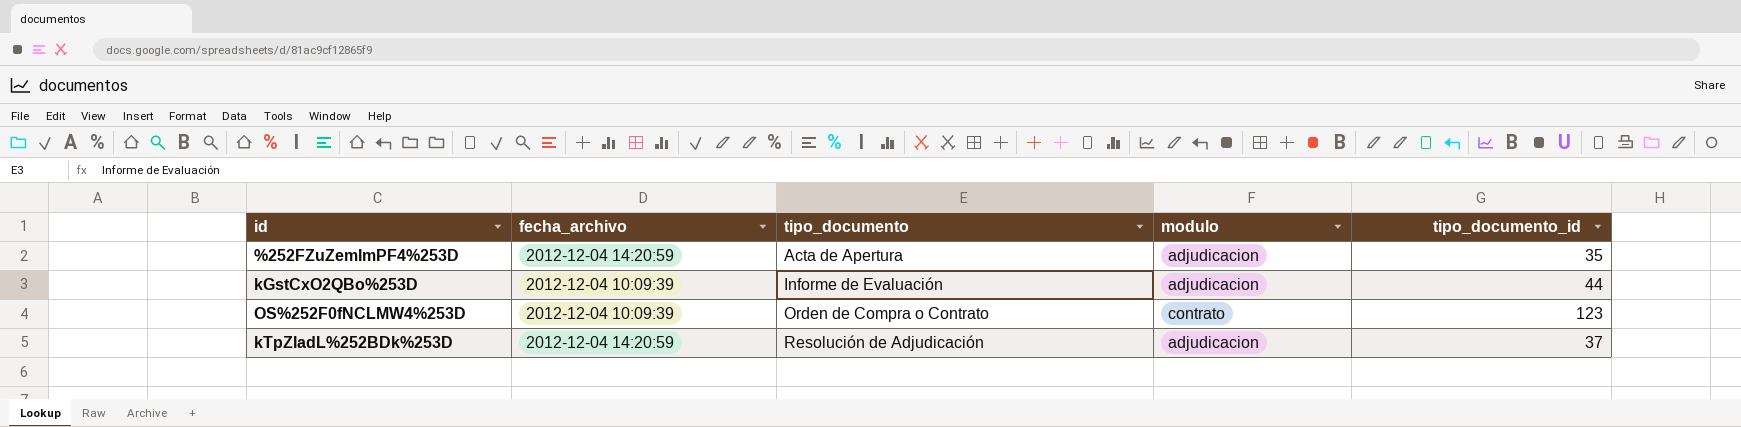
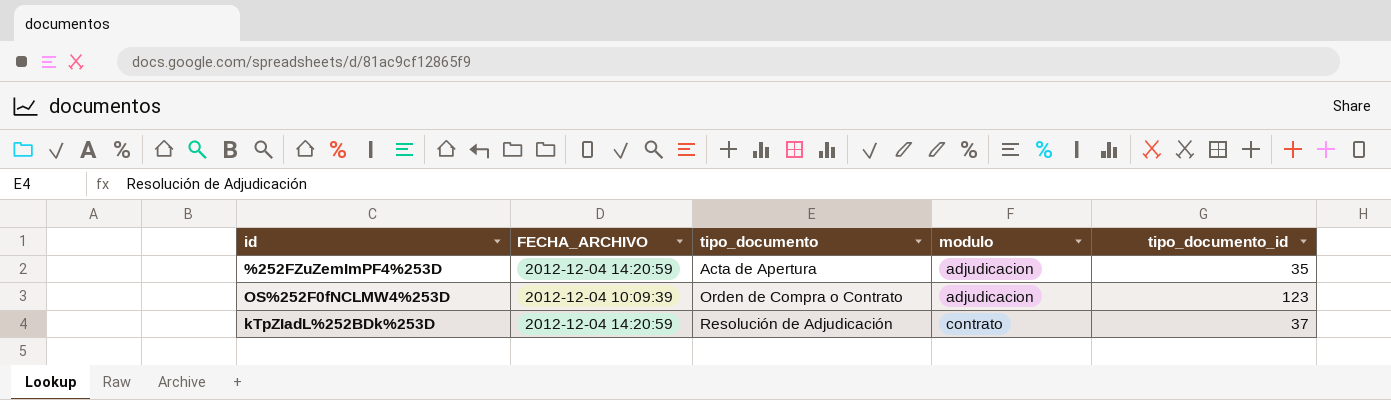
column name: fecha_archivo -> FECHA_ARCHIVO
row kGstCxO2QBo%253D: 2012-12-04 10:09:39 | Informe de Evaluación | adjudicacion | 44 -> none
OS%252F0fNCLMW4%253D | modulo: contrato -> adjudicacion
kTpZIadL%252BDk%253D | modulo: adjudicacion -> contrato

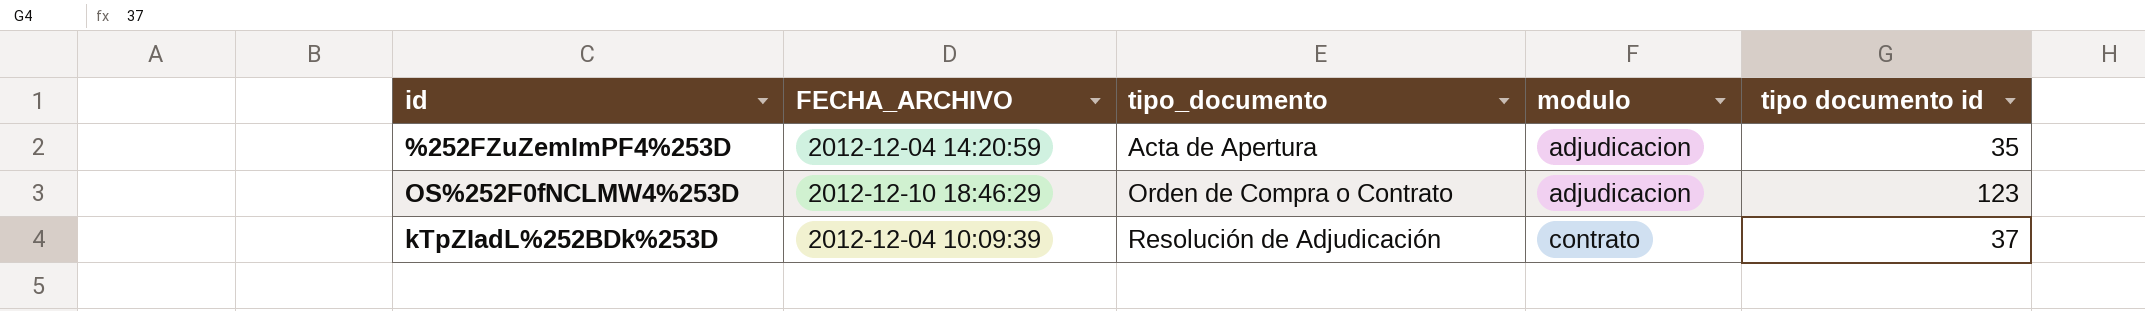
column name: tipo_documento_id -> tipo documento id
OS%252F0fNCLMW4%253D | FECHA_ARCHIVO: 2012-12-04 10:09:39 -> 2012-12-10 18:46:29
kTpZIadL%252BDk%253D | FECHA_ARCHIVO: 2012-12-04 14:20:59 -> 2012-12-04 10:09:39

